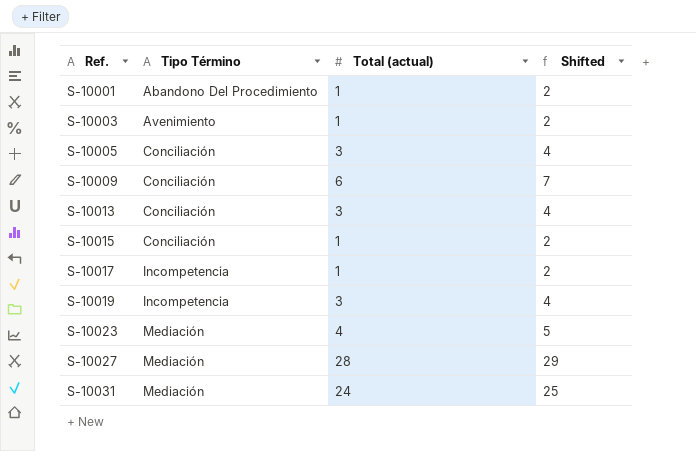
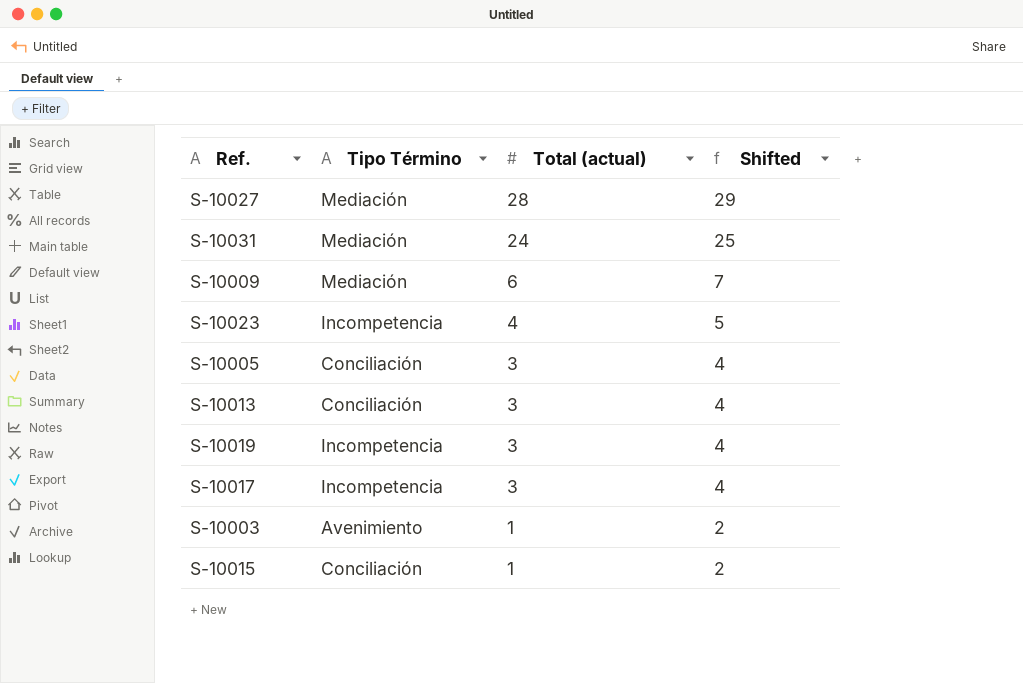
row order: Ref. ascending -> Total (actual) descending
row S-10001: Abandono Del Procedimiento | 1 | 2 -> none
S-10009 | Tipo Término: Conciliación -> Mediación
S-10023 | Tipo Término: Mediación -> Incompetencia
S-10017 | Total (actual): 1 -> 3
S-10017 | Shifted: 2 -> 4

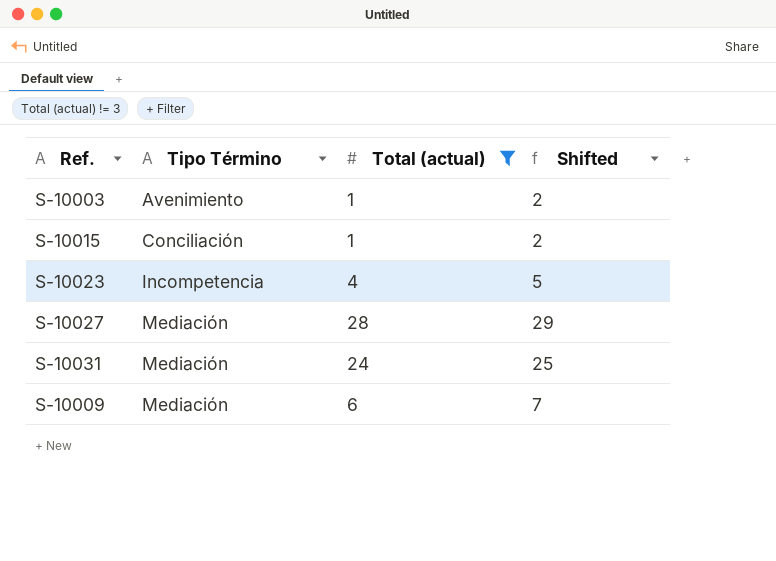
filter: none -> Total (actual) != 3
row order: Total (actual) descending -> Tipo Término ascending

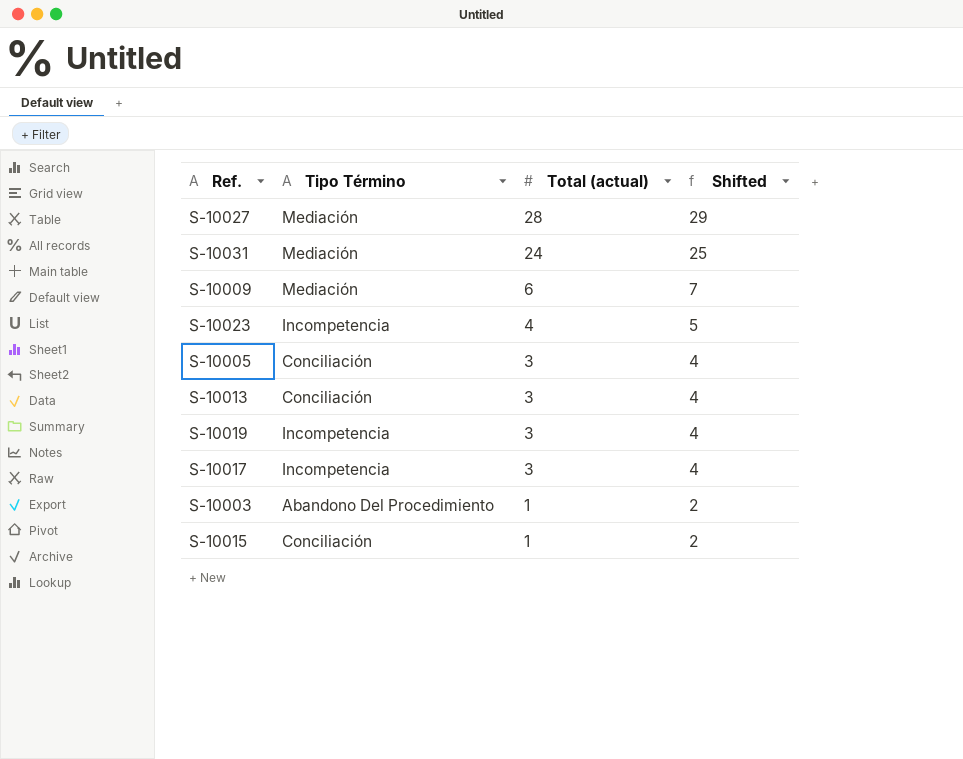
filter: Total (actual) != 3 -> none
row order: Tipo Término ascending -> Total (actual) descending
S-10003 | Tipo Término: Avenimiento -> Abandono Del Procedimiento

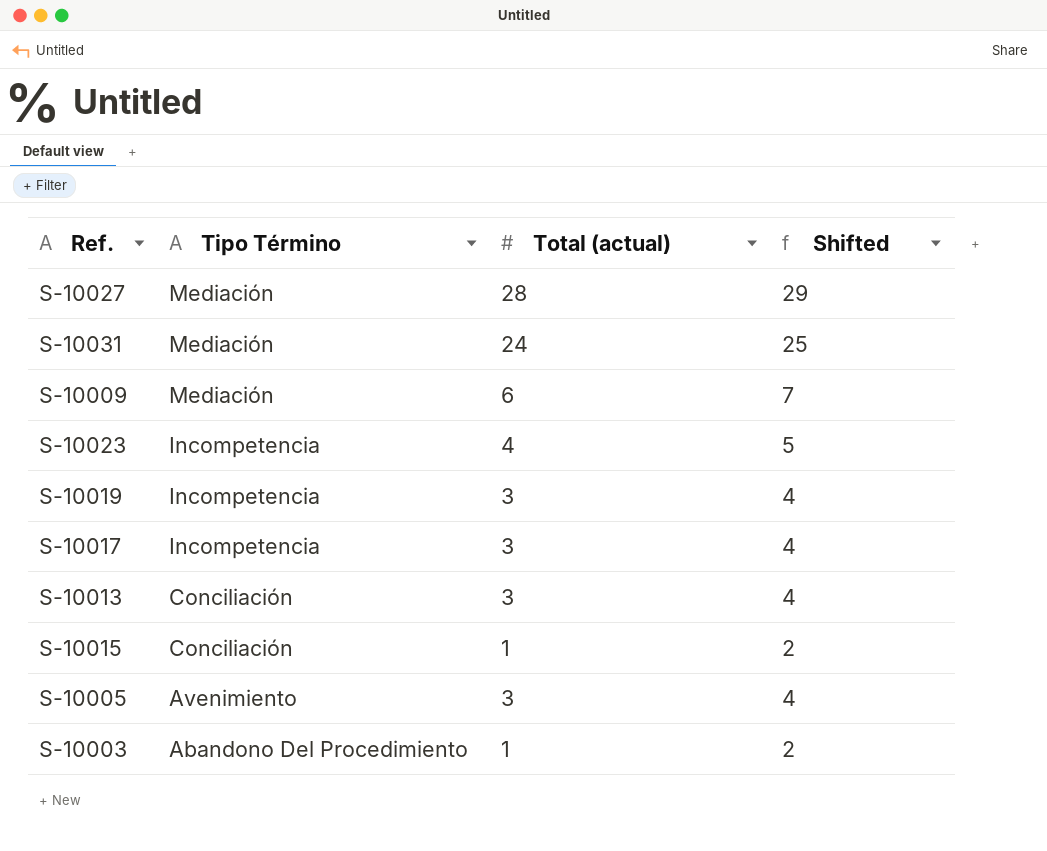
row order: Total (actual) descending -> Tipo Término descending
S-10005 | Tipo Término: Conciliación -> Avenimiento

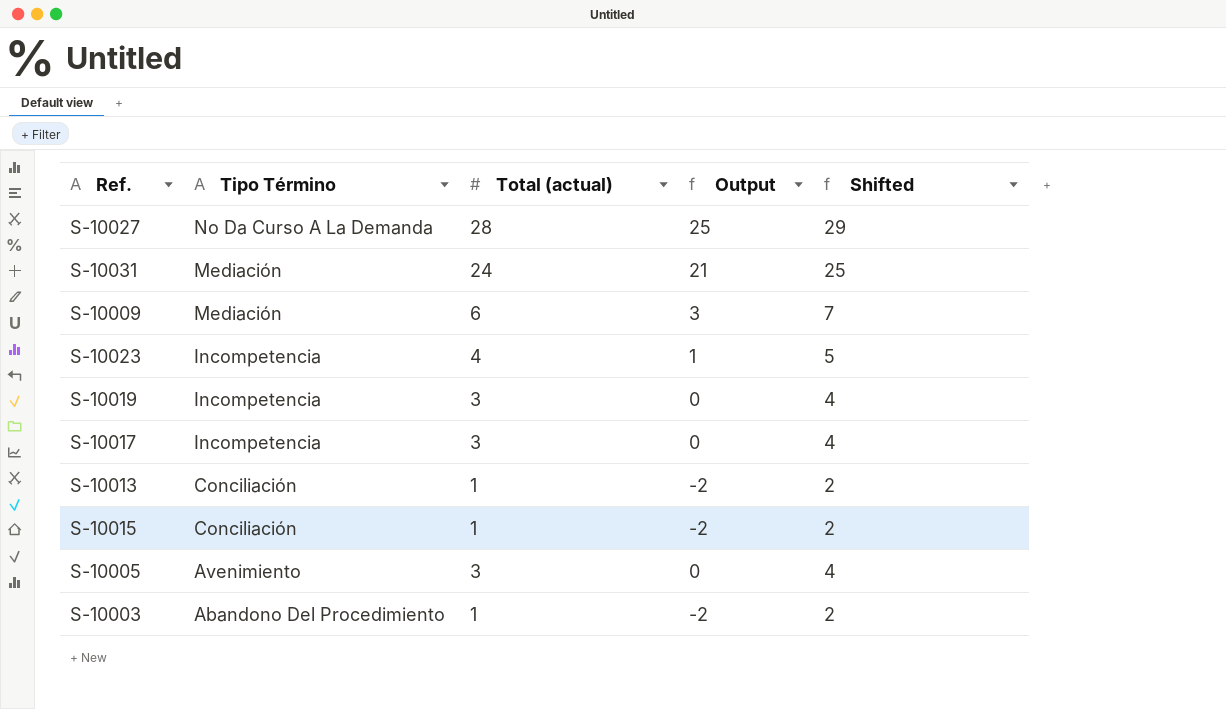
column Output | formula: none -> [Total (actual)] - 3
S-10027 | Tipo Término: Mediación -> No Da Curso A La Demanda
S-10013 | Total (actual): 3 -> 1
S-10013 | Shifted: 4 -> 2

